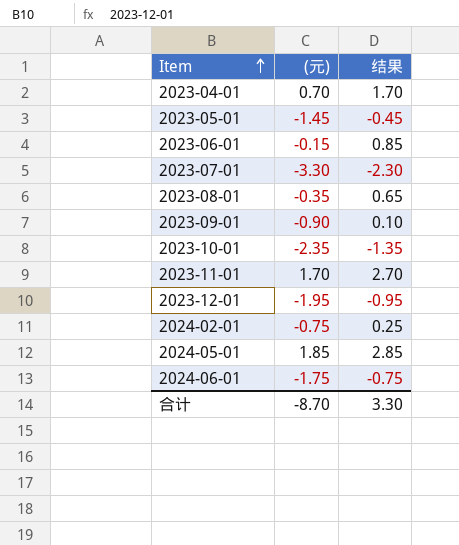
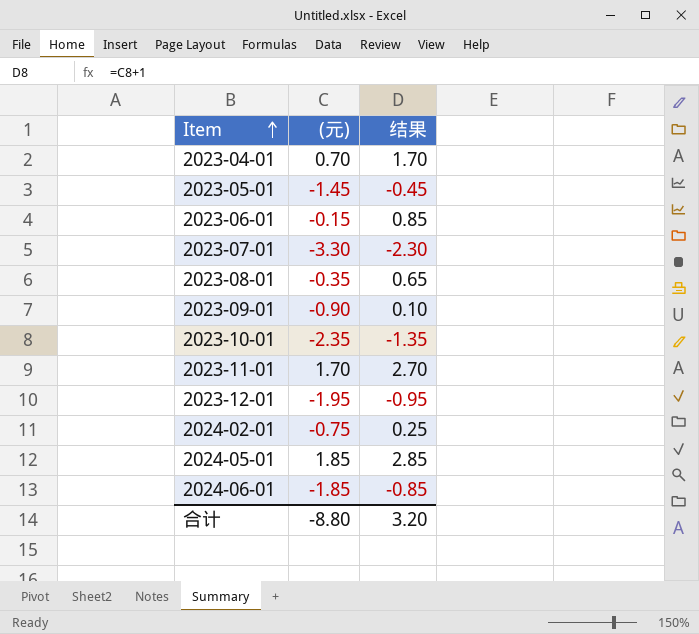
2024-06-01 | (元): -1.75 -> -1.85
2024-06-01 | 结果: -0.75 -> -0.85
合计 | (元): -8.70 -> -8.80
合计 | 结果: 3.30 -> 3.20

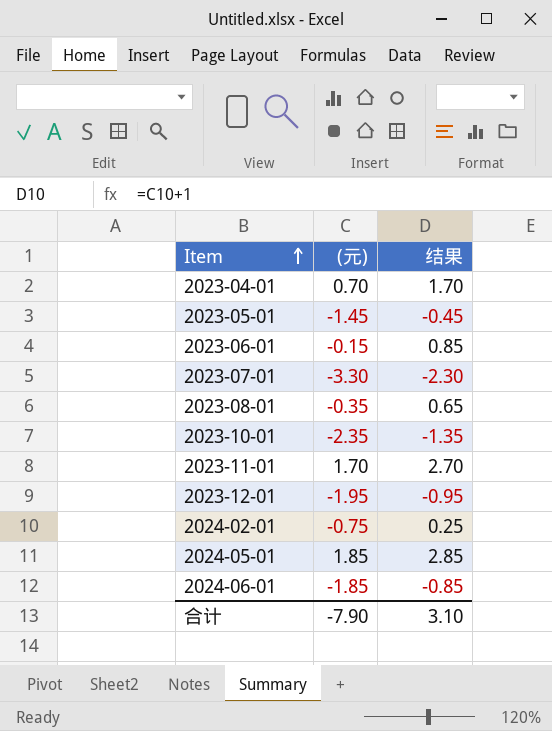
row 2023-09-01: -0.90 | 0.10 -> none
合计 | (元): -8.80 -> -7.90
合计 | 结果: 3.20 -> 3.10

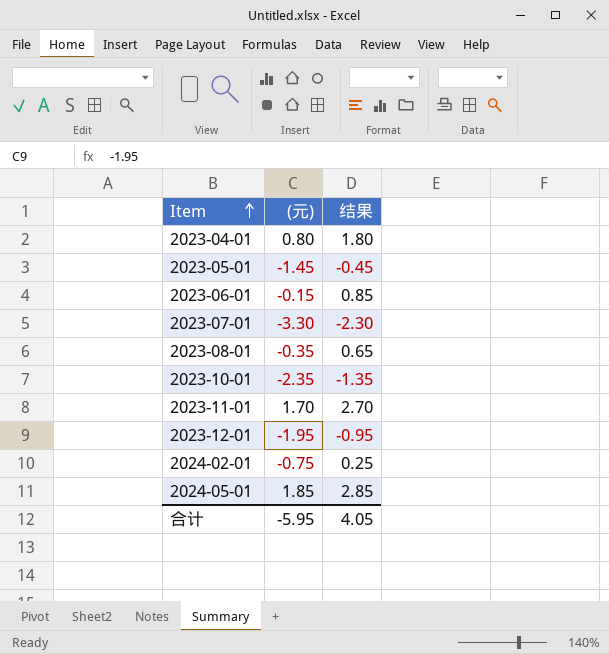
row 2024-06-01: -1.85 | -0.85 -> none
2023-04-01 | (元): 0.70 -> 0.80
2023-04-01 | 结果: 1.70 -> 1.80
合计 | (元): -7.90 -> -5.95
合计 | 结果: 3.10 -> 4.05

